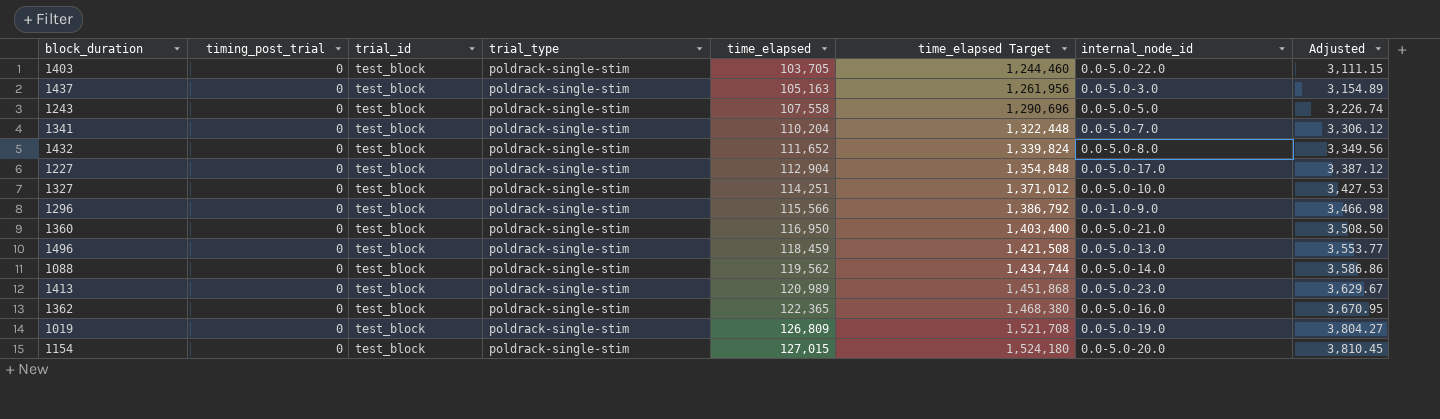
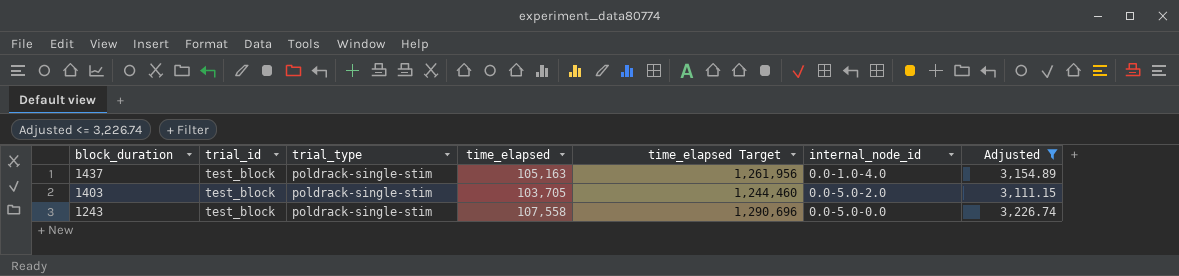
filter: none -> Adjusted <= 3,226.74
row order: time_elapsed ascending -> block_duration descending
column timing_post_trial | position: 2 -> none
1437 | internal_node_id: 0.0-5.0-3.0 -> 0.0-1.0-4.0
1403 | internal_node_id: 0.0-5.0-22.0 -> 0.0-5.0-2.0
1243 | internal_node_id: 0.0-5.0-5.0 -> 0.0-5.0-0.0

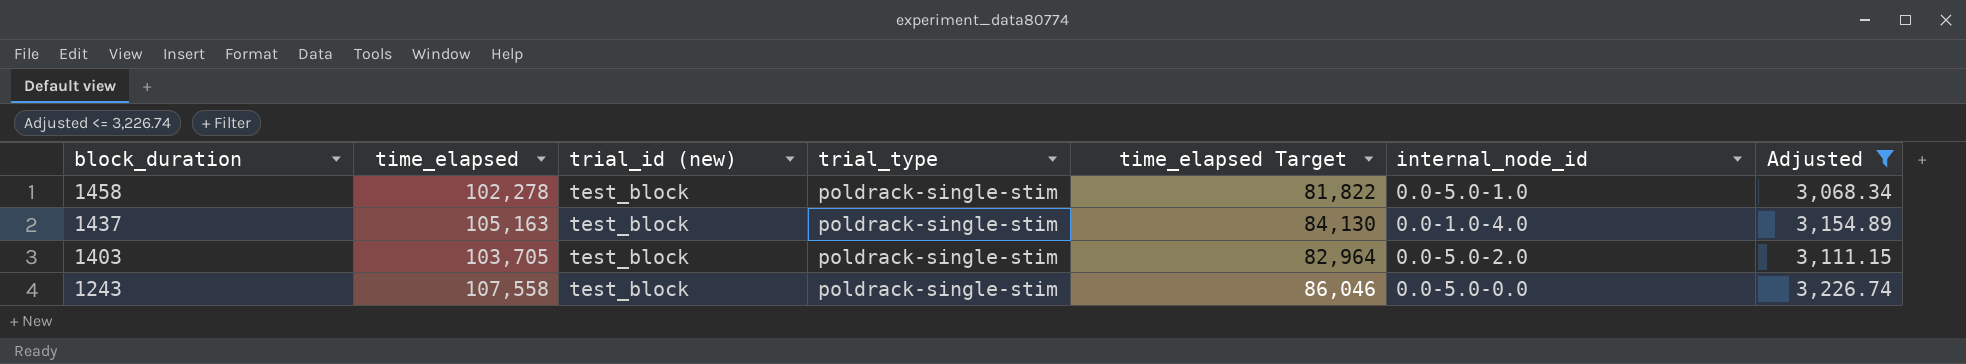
column time_elapsed | position: 4 -> 2
column name: trial_id -> trial_id (new)
column time_elapsed Target | formula: [time_elapsed] * 12 -> [time_elapsed] * 0.8
row 1458: none -> 102,278 | test_block | poldrack-single-stim | 81,822 | 0.0-5.0-1.0 | 3,068.34

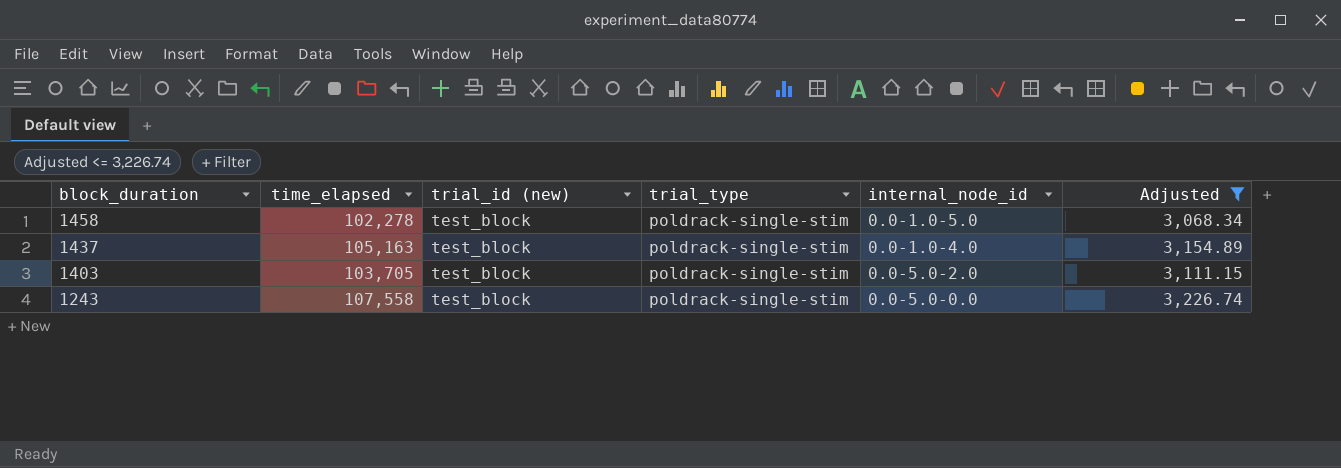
column time_elapsed Target | formula: [time_elapsed] * 0.8 -> none
1458 | internal_node_id: 0.0-5.0-1.0 -> 0.0-1.0-5.0

